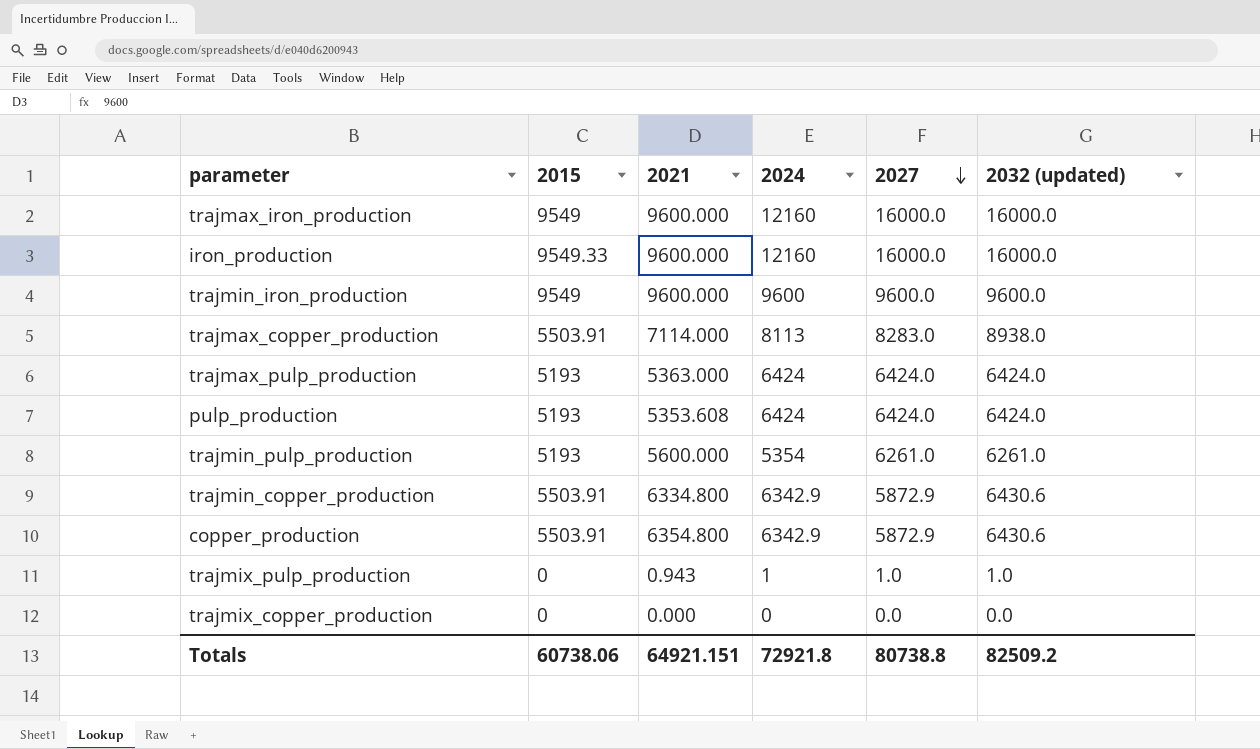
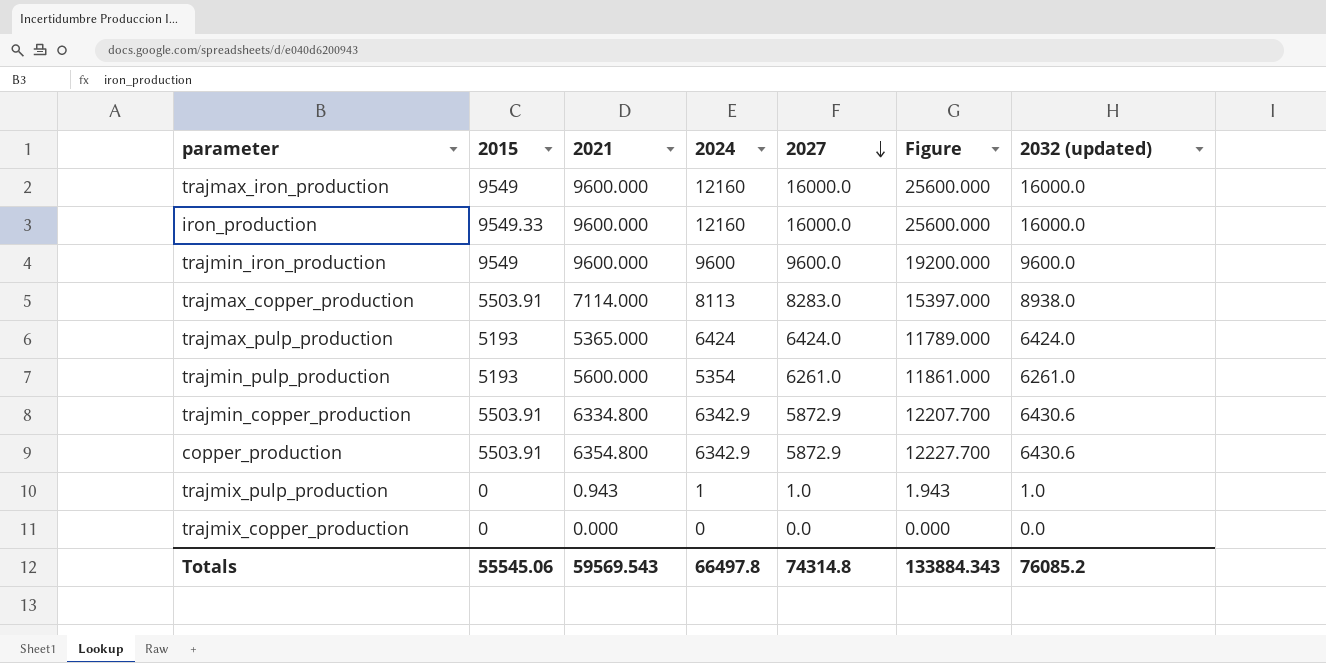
column Figure | formula: none -> [2021] + [2027]
row pulp_production: 5193 | 5353.608 | 6424 | 6424.0 | 6424.0 -> none
trajmax_pulp_production | 2021: 5363.000 -> 5365.000
Totals | 2015: 60738.06 -> 55545.06
Totals | 2021: 64921.151 -> 59569.543
Totals | 2024: 72921.8 -> 66497.8
Totals | 2027: 80738.8 -> 74314.8
Totals | 2032 (updated): 82509.2 -> 76085.2

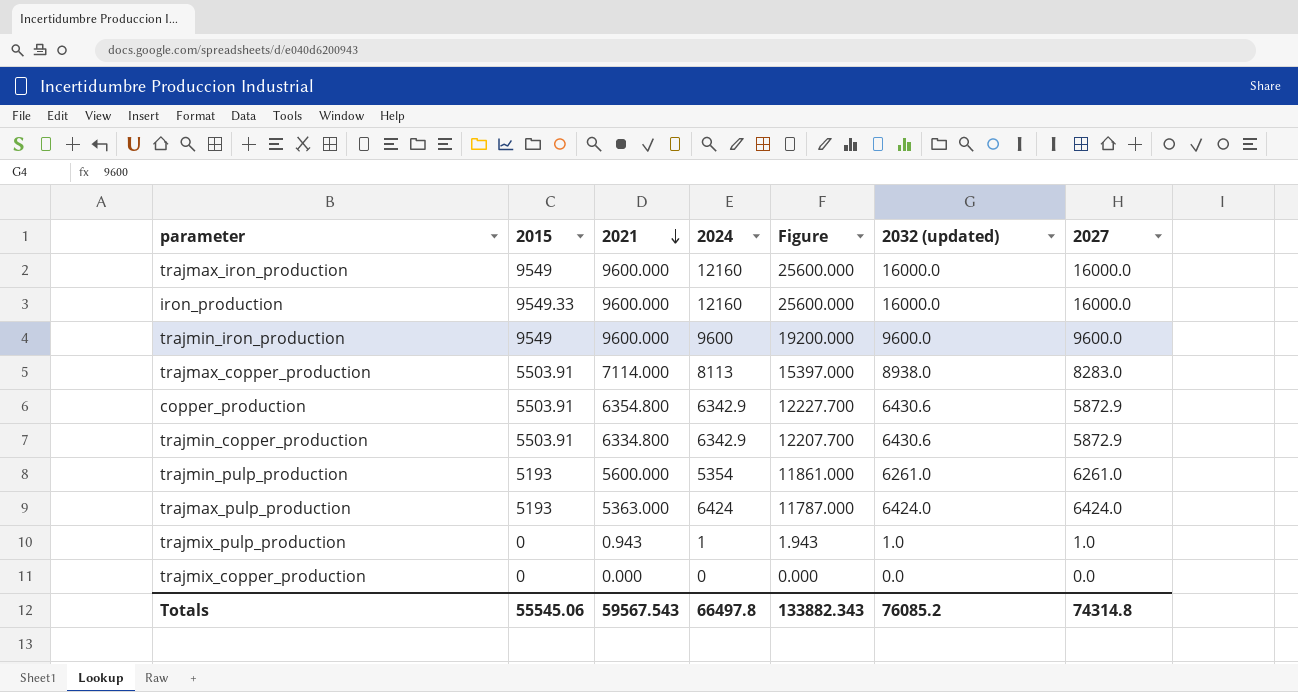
row order: 2027 descending -> 2021 descending
column 2027 | position: 5 -> 7
trajmax_pulp_production | 2021: 5365.000 -> 5363.000
trajmax_pulp_production | Figure: 11789.000 -> 11787.000
Totals | 2021: 59569.543 -> 59567.543
Totals | Figure: 133884.343 -> 133882.343

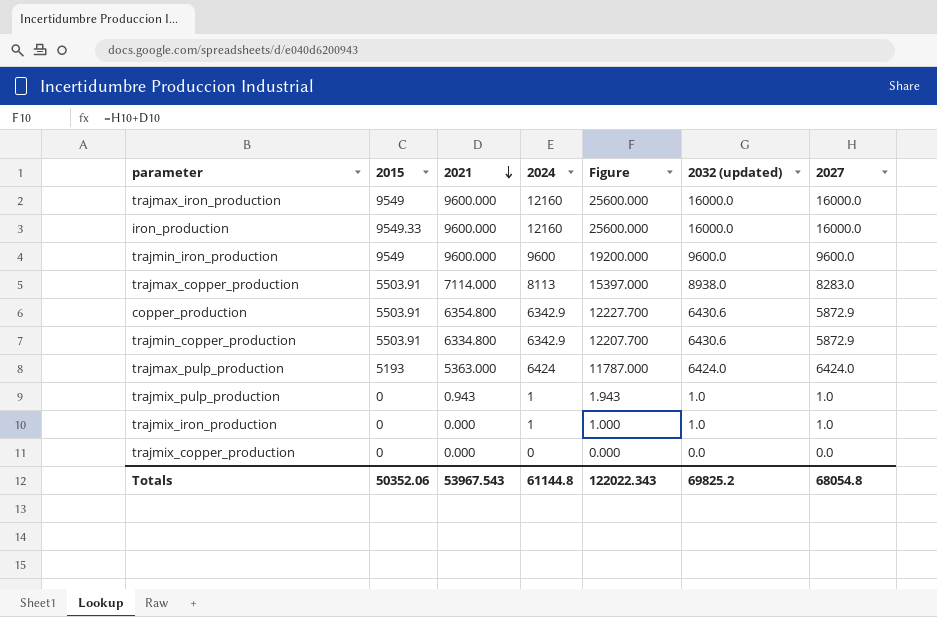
row trajmin_pulp_production: 5193 | 5600.000 | 5354 | 11861.000 | 6261.0 | 6261.0 -> none
row trajmix_iron_production: none -> 0 | 0.000 | 1 | 1.000 | 1.0 | 1.0
Totals | 2015: 55545.06 -> 50352.06
Totals | 2021: 59567.543 -> 53967.543
Totals | 2024: 66497.8 -> 61144.8
Totals | Figure: 133882.343 -> 122022.343
Totals | 2032 (updated): 76085.2 -> 69825.2
Totals | 2027: 74314.8 -> 68054.8

